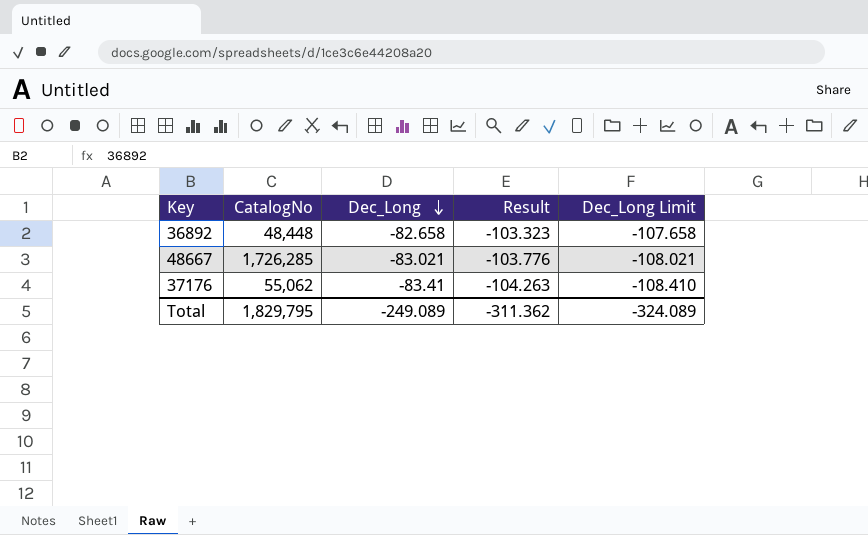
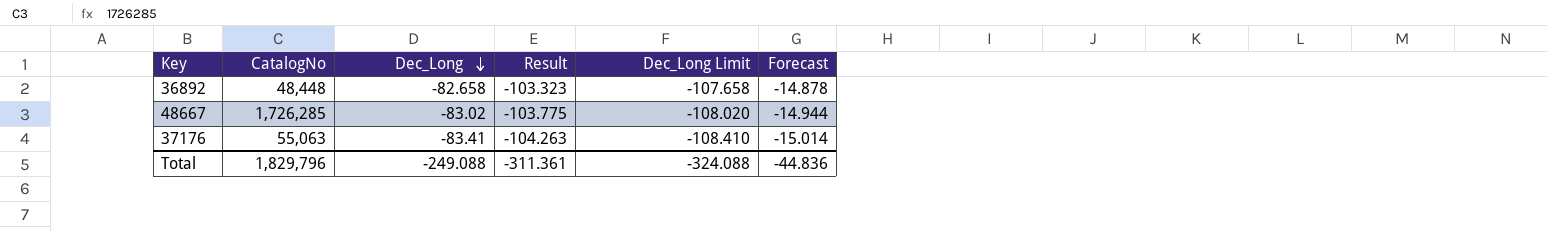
column Forecast | formula: none -> [Dec_Long] * 0.18
48667 | Dec_Long: -83.021 -> -83.02
48667 | Result: -103.776 -> -103.775
48667 | Dec_Long Limit: -108.021 -> -108.020
37176 | CatalogNo: 55,062 -> 55,063
Total | CatalogNo: 1,829,795 -> 1,829,796
Total | Dec_Long: -249.089 -> -249.088
Total | Result: -311.362 -> -311.361
Total | Dec_Long Limit: -324.089 -> -324.088

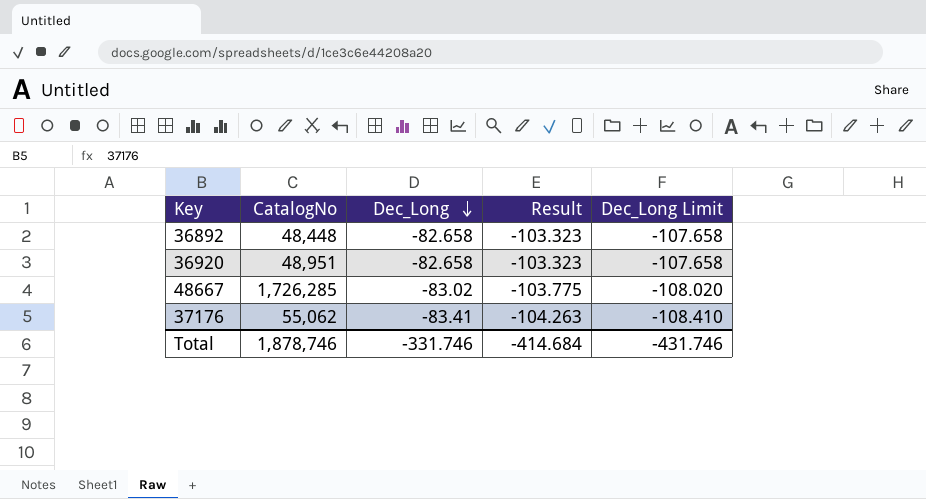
column Forecast | formula: [Dec_Long] * 0.18 -> none
row 36920: none -> 48,951 | -82.658 | -103.323 | -107.658
37176 | CatalogNo: 55,063 -> 55,062
Total | CatalogNo: 1,829,796 -> 1,878,746
Total | Dec_Long: -249.088 -> -331.746
Total | Result: -311.361 -> -414.684
Total | Dec_Long Limit: -324.088 -> -431.746

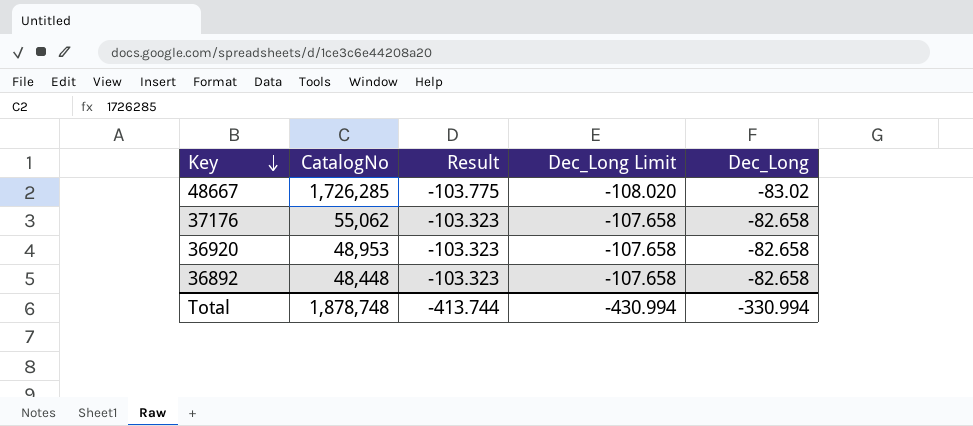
row order: Dec_Long descending -> Key descending
column Dec_Long | position: 3 -> 5
37176 | Result: -104.263 -> -103.323
37176 | Dec_Long Limit: -108.410 -> -107.658
37176 | Dec_Long: -83.41 -> -82.658
36920 | CatalogNo: 48,951 -> 48,953
Total | CatalogNo: 1,878,746 -> 1,878,748
Total | Result: -414.684 -> -413.744
Total | Dec_Long Limit: -431.746 -> -430.994
Total | Dec_Long: -331.746 -> -330.994

